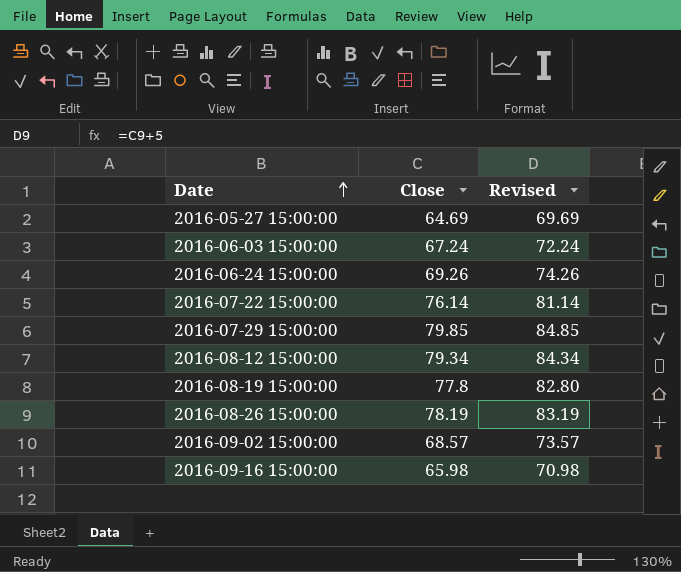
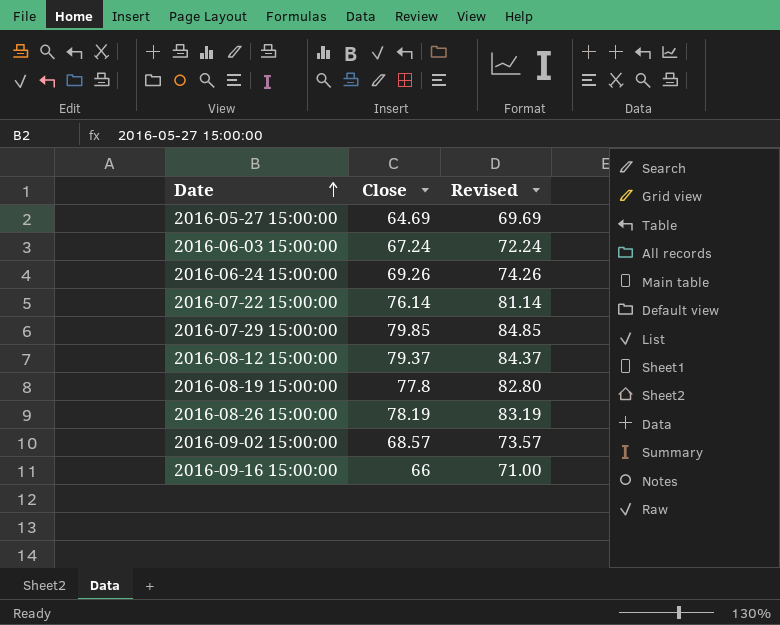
2016-08-12 15:00:00 | Close: 79.34 -> 79.37
2016-08-12 15:00:00 | Revised: 84.34 -> 84.37
2016-09-16 15:00:00 | Close: 65.98 -> 66
2016-09-16 15:00:00 | Revised: 70.98 -> 71.00

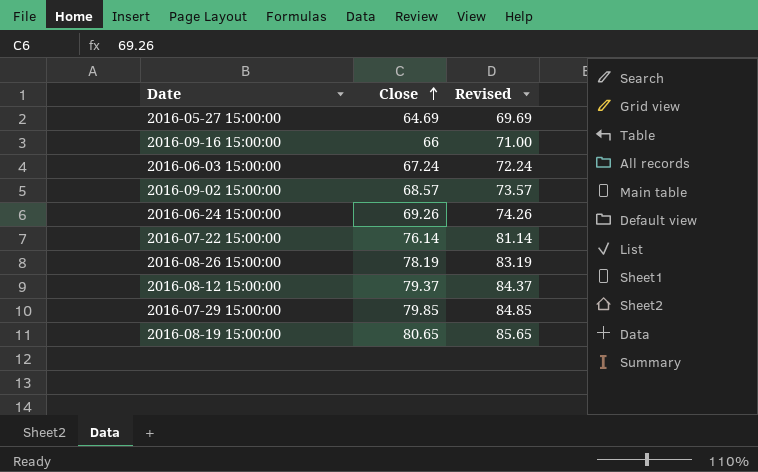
row order: Date ascending -> Close ascending
2016-08-19 15:00:00 | Close: 77.8 -> 80.65
2016-08-19 15:00:00 | Revised: 82.80 -> 85.65

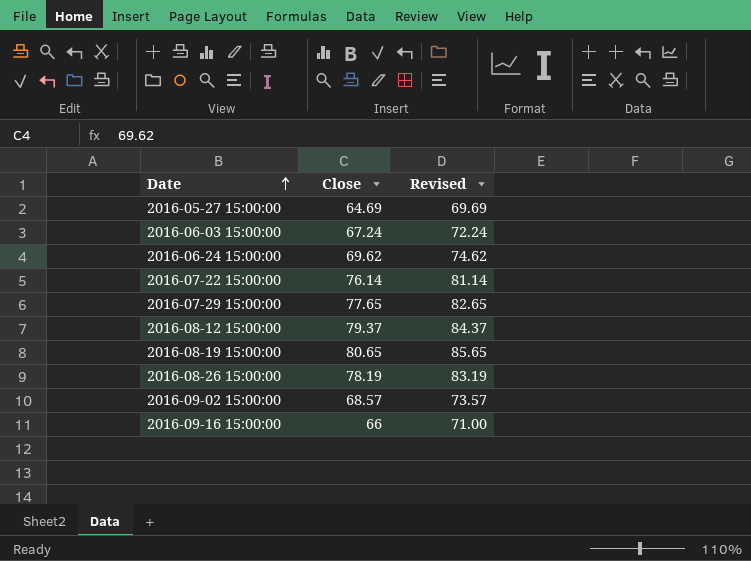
row order: Close ascending -> Date ascending
2016-06-24 15:00:00 | Close: 69.26 -> 69.62
2016-06-24 15:00:00 | Revised: 74.26 -> 74.62
2016-07-29 15:00:00 | Close: 79.85 -> 77.65
2016-07-29 15:00:00 | Revised: 84.85 -> 82.65

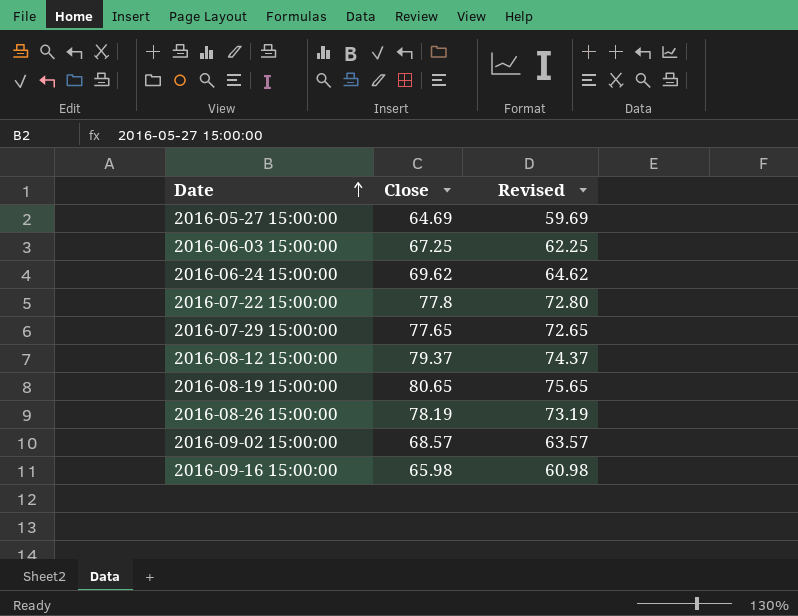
column Revised | formula: [Close] + 5 -> [Close] - 5
2016-06-03 15:00:00 | Close: 67.24 -> 67.25
2016-07-22 15:00:00 | Close: 76.14 -> 77.8
2016-09-16 15:00:00 | Close: 66 -> 65.98

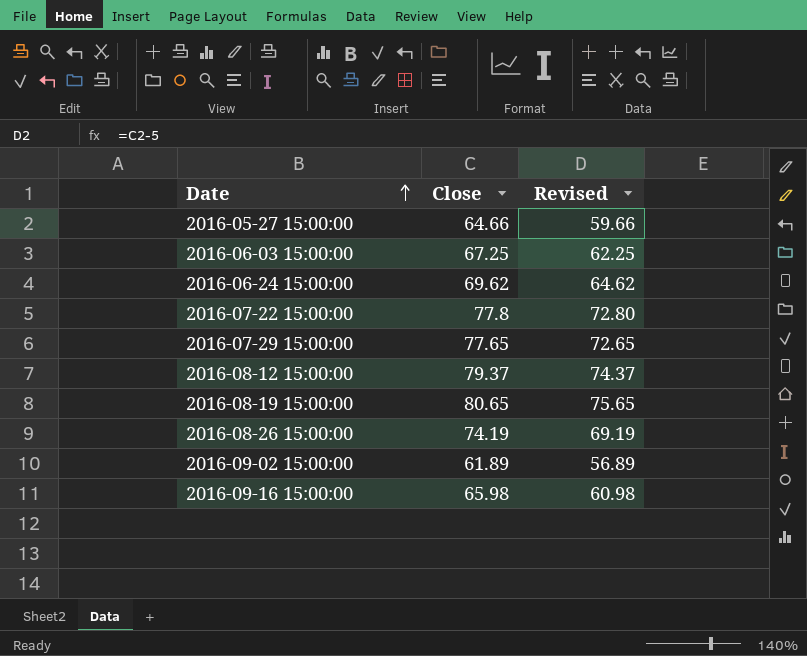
2016-05-27 15:00:00 | Close: 64.69 -> 64.66
2016-05-27 15:00:00 | Revised: 59.69 -> 59.66
2016-08-26 15:00:00 | Close: 78.19 -> 74.19
2016-08-26 15:00:00 | Revised: 73.19 -> 69.19
2016-09-02 15:00:00 | Close: 68.57 -> 61.89
2016-09-02 15:00:00 | Revised: 63.57 -> 56.89

